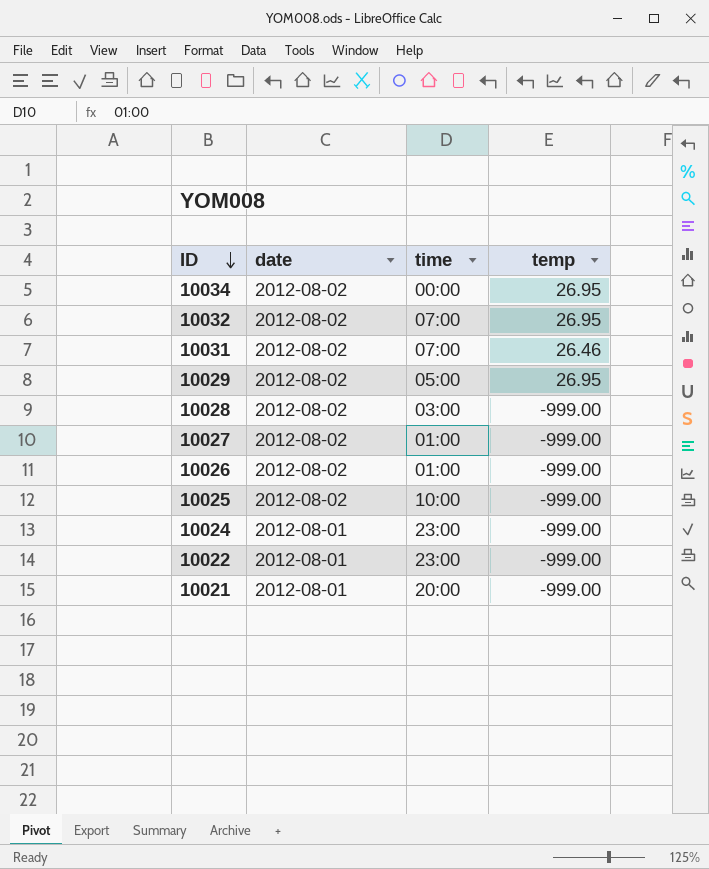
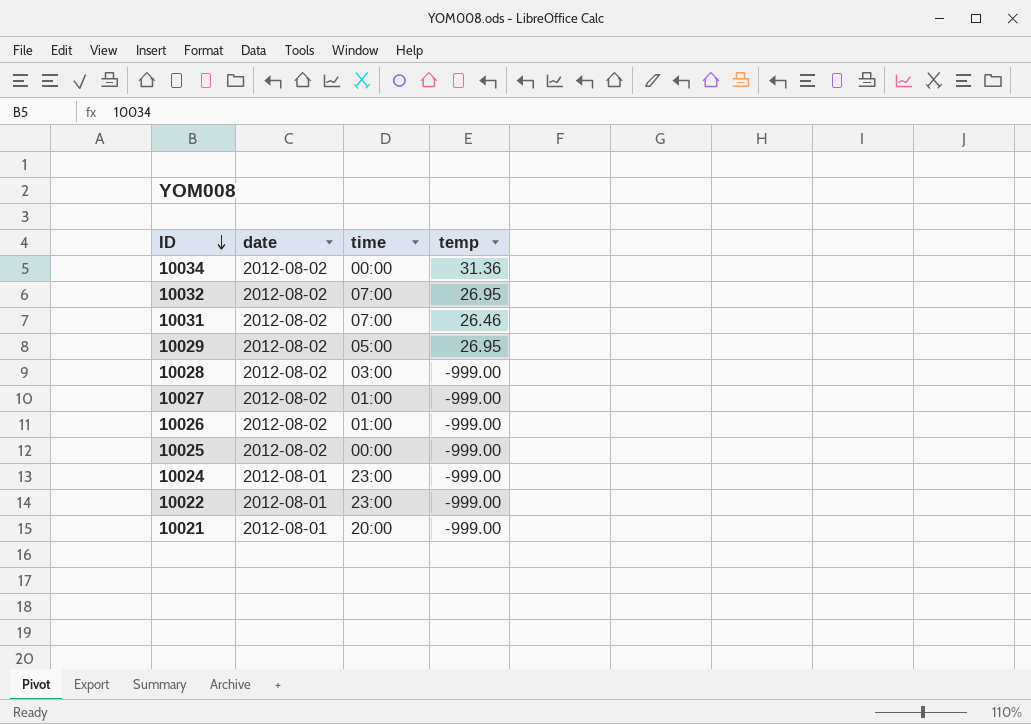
10034 | temp: 26.95 -> 31.36
10025 | time: 10:00 -> 00:00

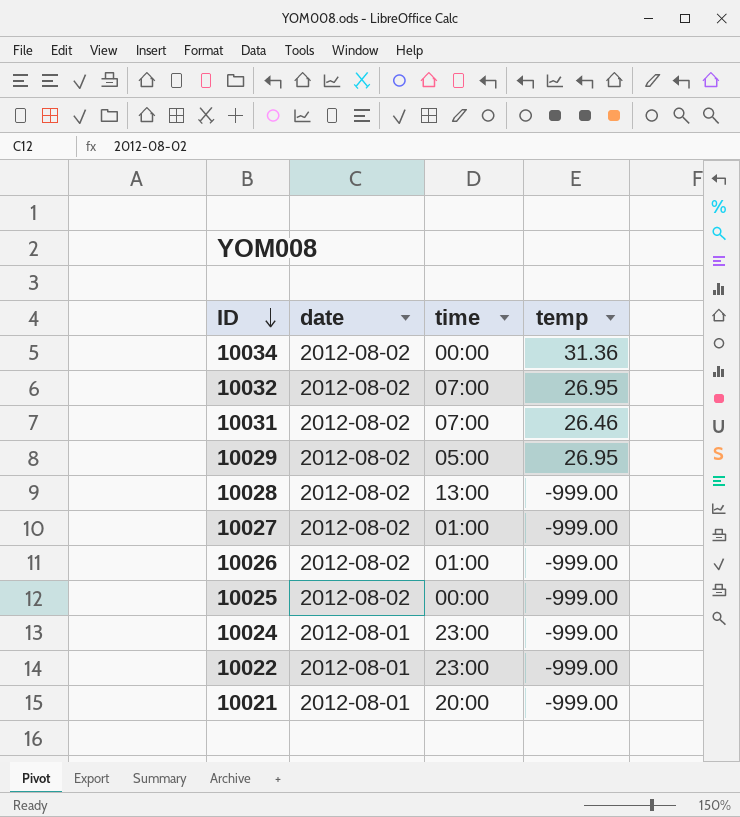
10028 | time: 03:00 -> 13:00

